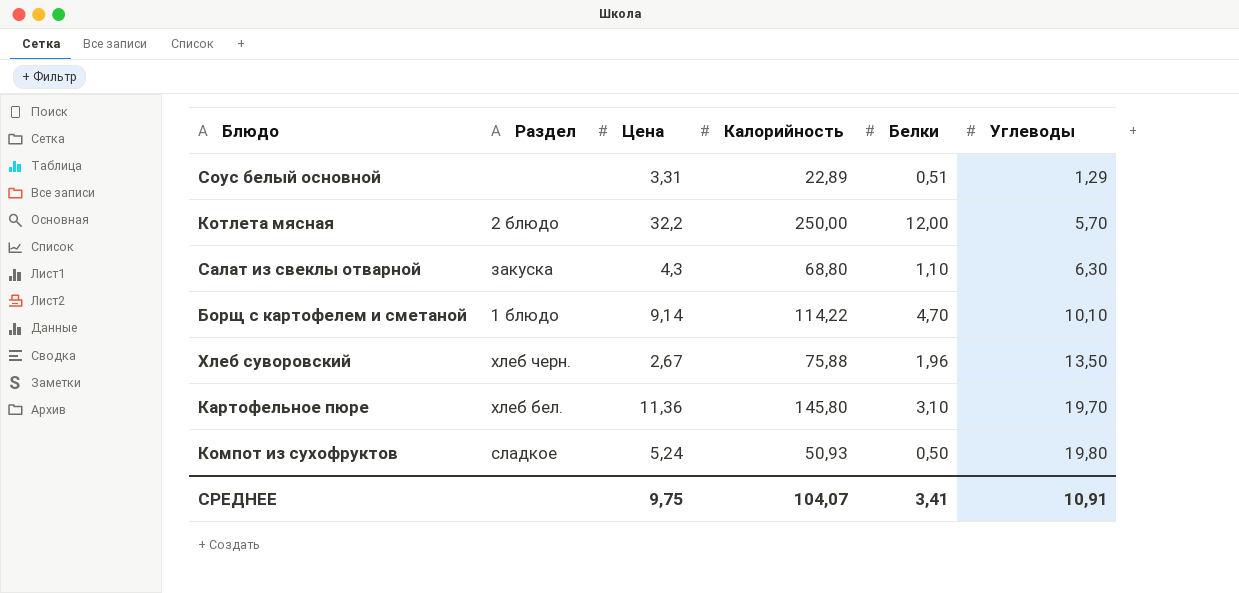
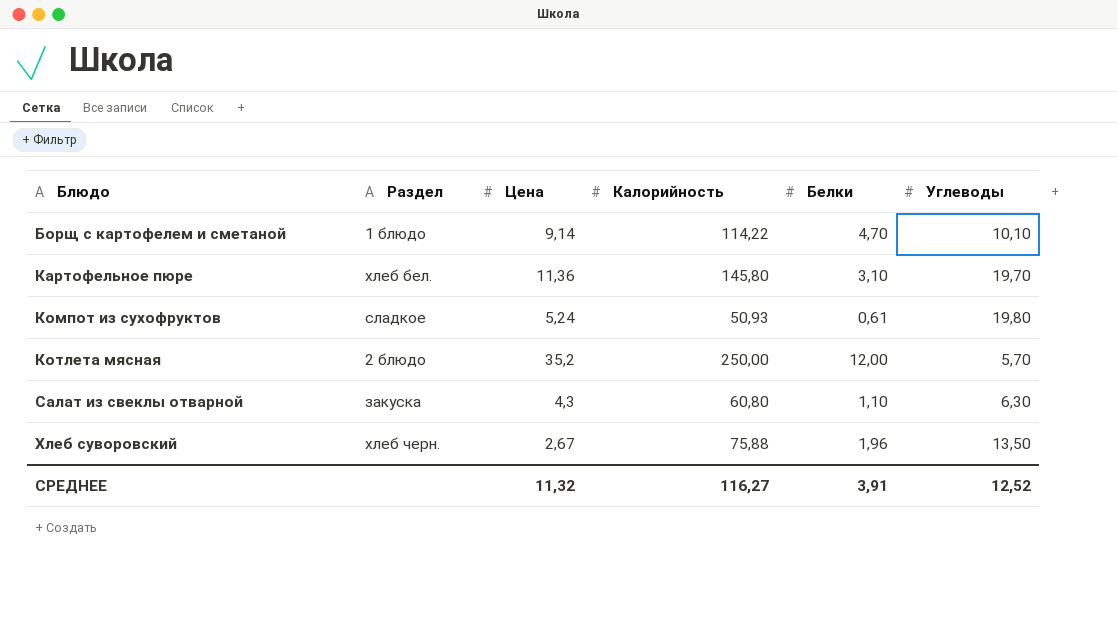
row order: Углеводы ascending -> Блюдо ascending
row Соус белый основной: none | 3,31 | 22,89 | 0,51 | 1,29 -> none
Компот из сухофруктов | Белки: 0,50 -> 0,61
Котлета мясная | Цена: 32,2 -> 35,2
Салат из свеклы отварной | Калорийность: 68,80 -> 60,80
СРЕДНЕЕ | Цена: 9,75 -> 11,32
СРЕДНЕЕ | Калорийность: 104,07 -> 116,27
СРЕДНЕЕ | Белки: 3,41 -> 3,91
СРЕДНЕЕ | Углеводы: 10,91 -> 12,52

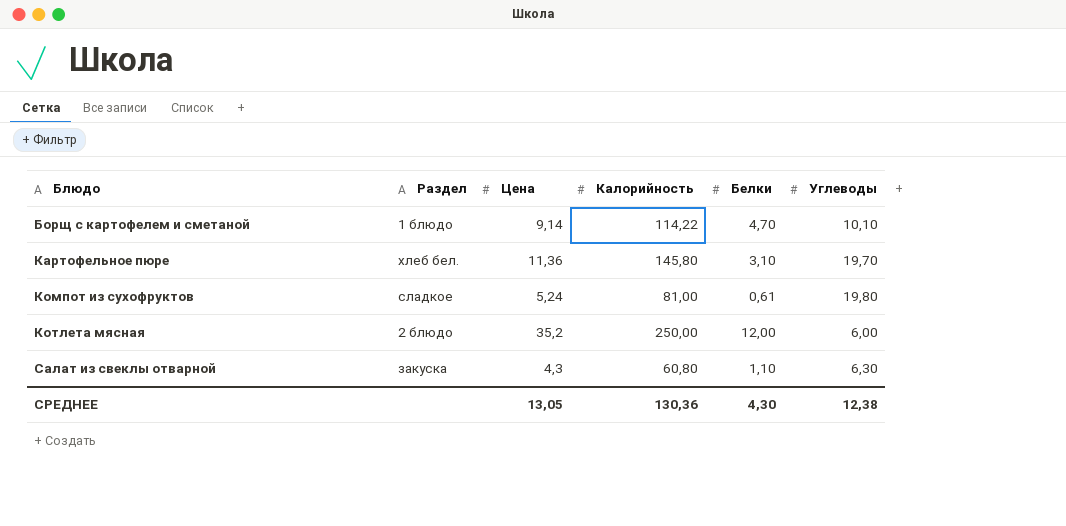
row Хлеб суворовский: хлеб черн. | 2,67 | 75,88 | 1,96 | 13,50 -> none
Компот из сухофруктов | Калорийность: 50,93 -> 81,00
Котлета мясная | Углеводы: 5,70 -> 6,00
СРЕДНЕЕ | Цена: 11,32 -> 13,05
СРЕДНЕЕ | Калорийность: 116,27 -> 130,36
СРЕДНЕЕ | Белки: 3,91 -> 4,30
СРЕДНЕЕ | Углеводы: 12,52 -> 12,38

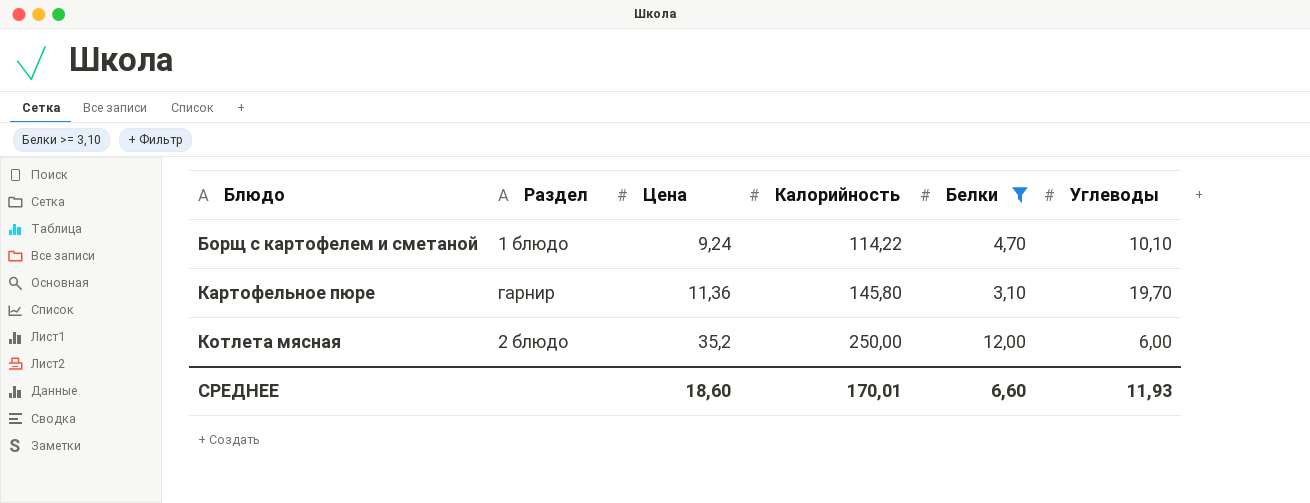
filter: none -> Белки >= 3,10
Борщ с картофелем и сметаной | Цена: 9,14 -> 9,24
Картофельное пюре | Раздел: хлеб бел. -> гарнир
СРЕДНЕЕ | Цена: 13,05 -> 18,60
СРЕДНЕЕ | Калорийность: 130,36 -> 170,01
СРЕДНЕЕ | Белки: 4,30 -> 6,60
СРЕДНЕЕ | Углеводы: 12,38 -> 11,93

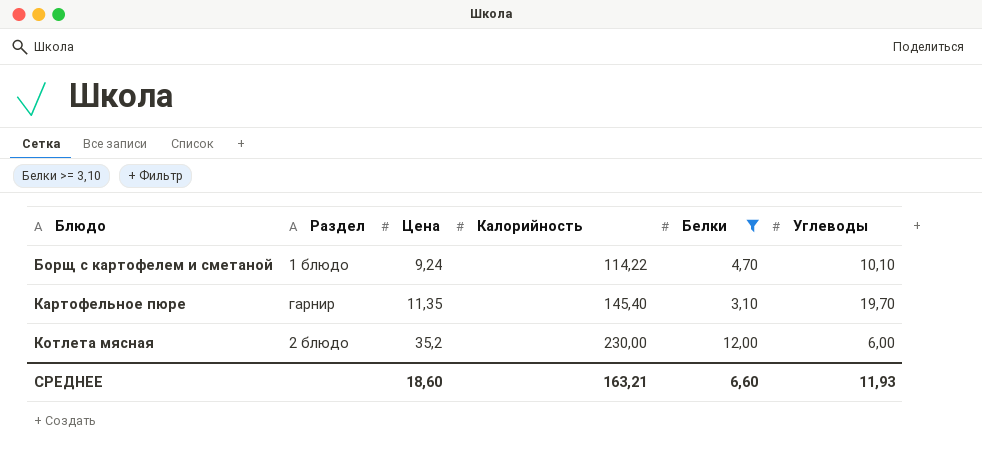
Картофельное пюре | Цена: 11,36 -> 11,35
Картофельное пюре | Калорийность: 145,80 -> 145,40
Котлета мясная | Калорийность: 250,00 -> 230,00
СРЕДНЕЕ | Калорийность: 170,01 -> 163,21

